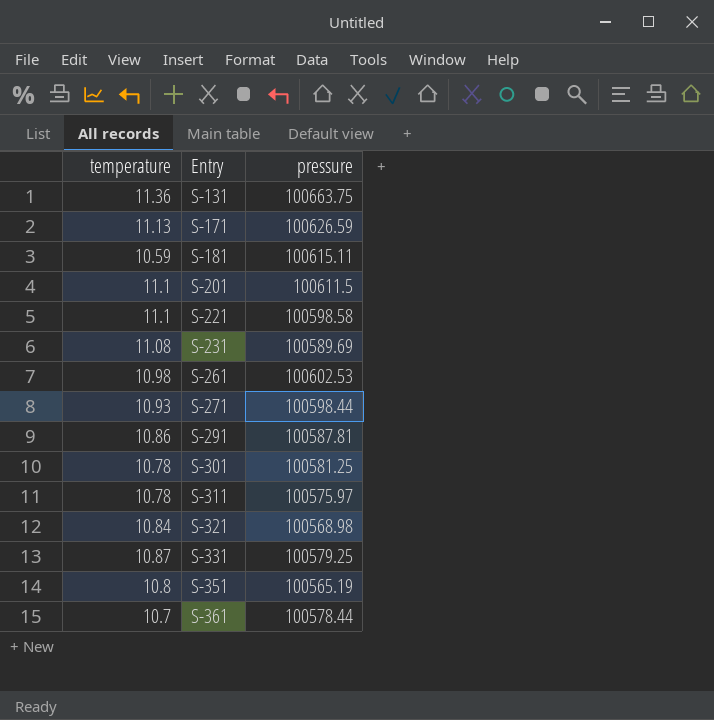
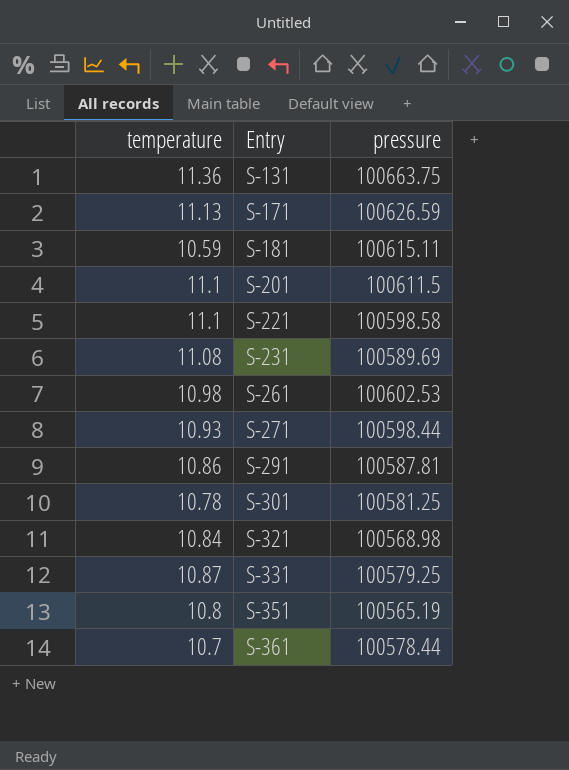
row S-311: 10.78 | 100575.97 -> none

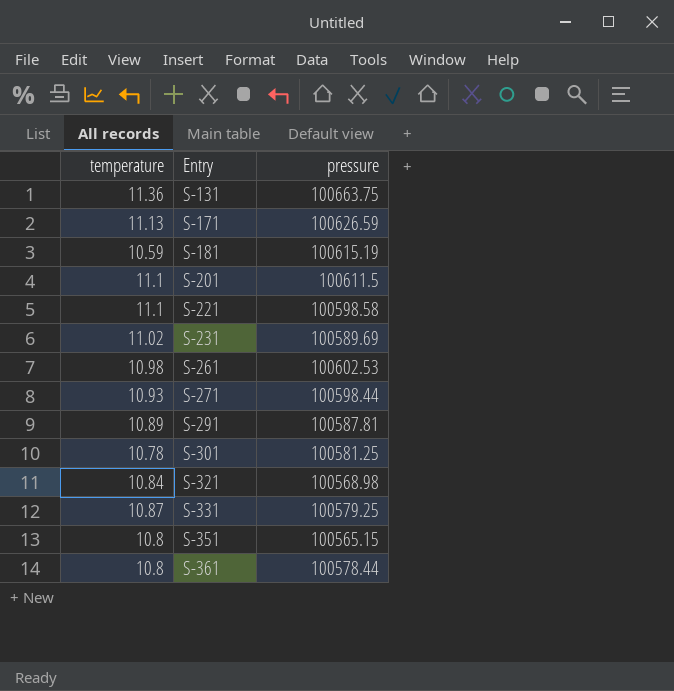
S-181 | pressure: 100615.11 -> 100615.19
S-231 | temperature: 11.08 -> 11.02
S-291 | temperature: 10.86 -> 10.89
S-351 | pressure: 100565.19 -> 100565.15
S-361 | temperature: 10.7 -> 10.8

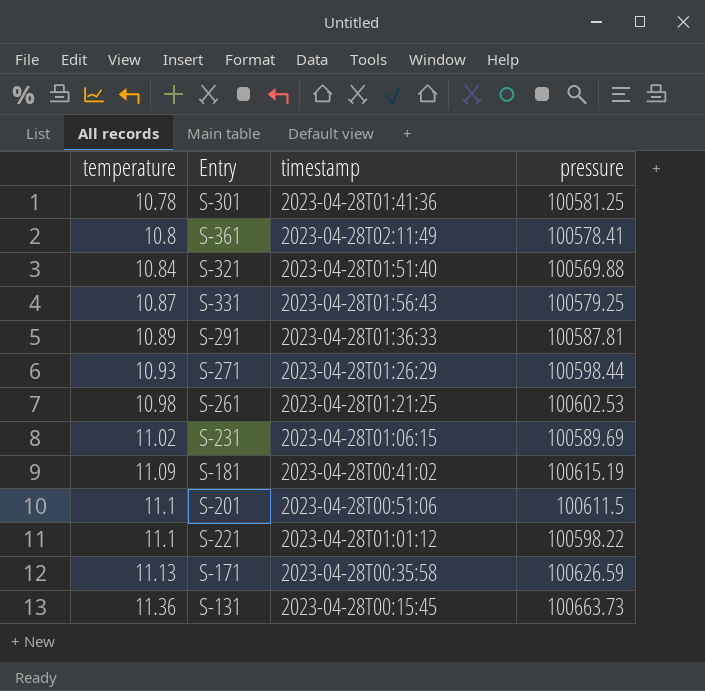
row order: Entry ascending -> temperature ascending
column timestamp | position: none -> 3
row S-351: 10.8 | 100565.15 -> none
S-361 | pressure: 100578.44 -> 100578.41
S-321 | pressure: 100568.98 -> 100569.88
S-181 | temperature: 10.59 -> 11.09
S-221 | pressure: 100598.58 -> 100598.22
S-131 | pressure: 100663.75 -> 100663.73

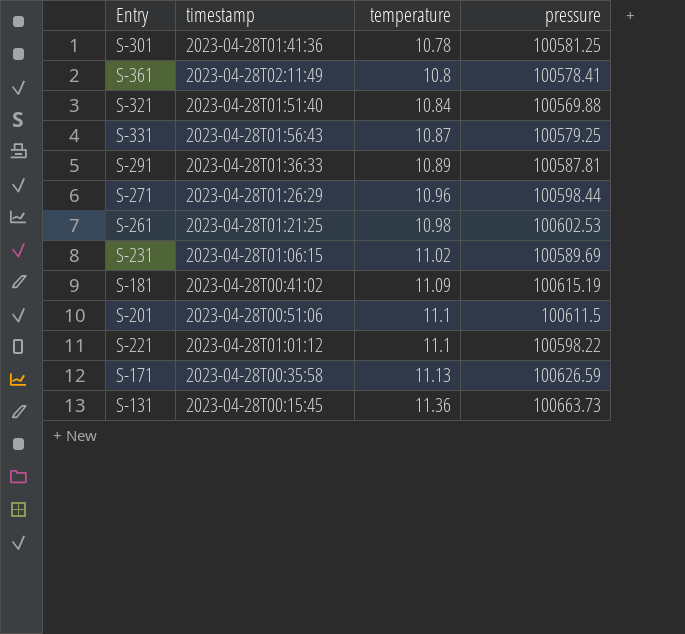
column temperature | position: 1 -> 3
S-271 | temperature: 10.93 -> 10.96

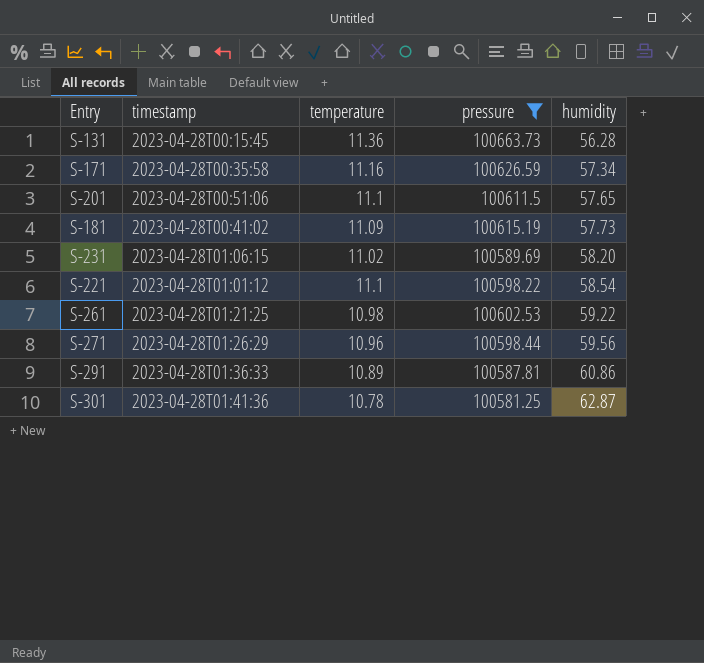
filter: none -> pressure >= 100581.25
row order: temperature ascending -> humidity ascending
column humidity | position: none -> 5
S-171 | temperature: 11.13 -> 11.16

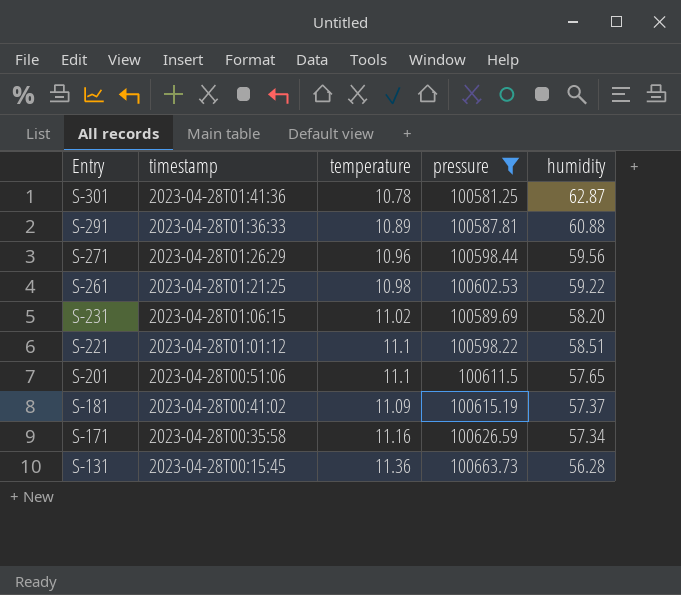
row order: humidity ascending -> Entry descending
S-291 | humidity: 60.86 -> 60.88
S-221 | humidity: 58.54 -> 58.51
S-181 | humidity: 57.73 -> 57.37

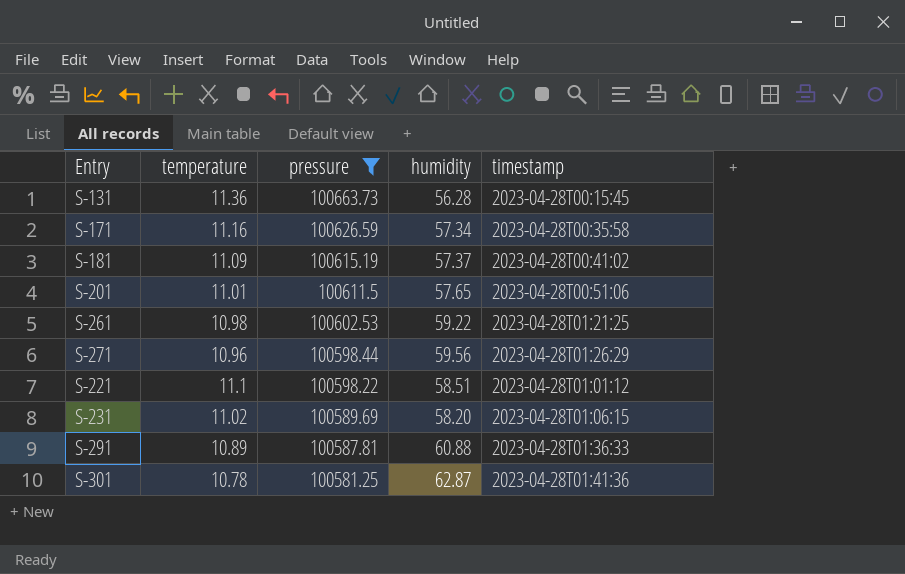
row order: Entry descending -> pressure descending
column timestamp | position: 2 -> 5
S-201 | temperature: 11.1 -> 11.01

